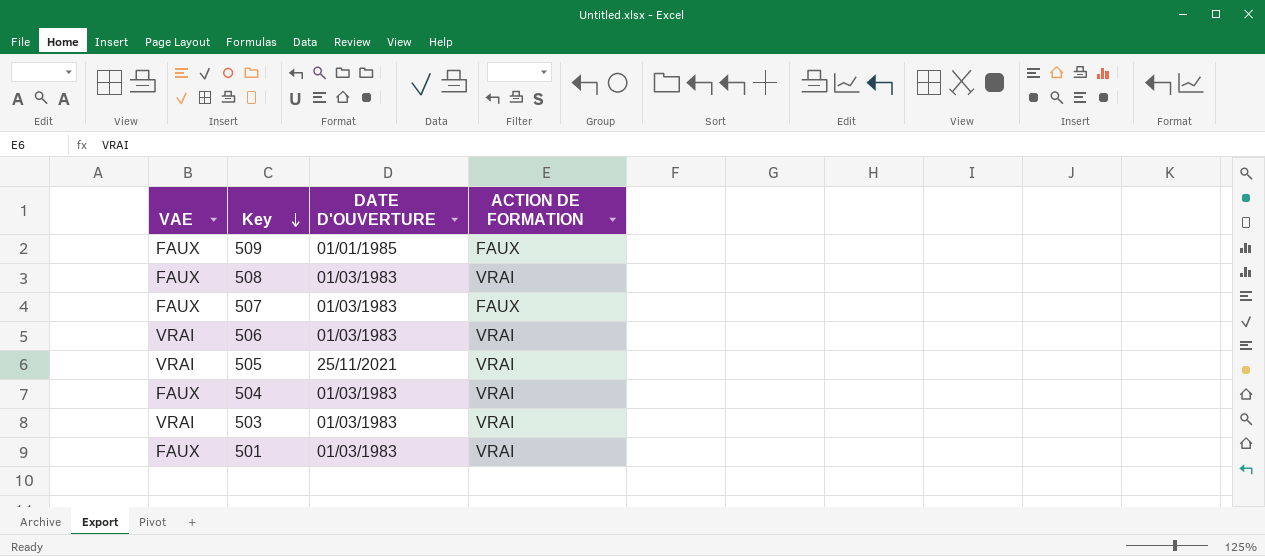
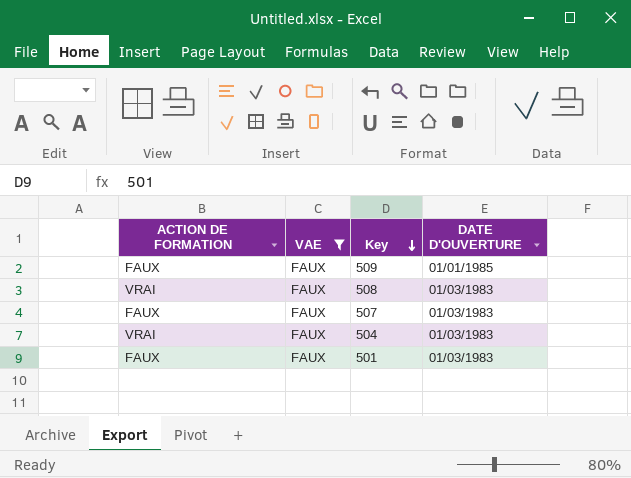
filter: none -> VAE = FAUX
column ACTION DE FORMATION | position: 4 -> 1
501 | ACTION DE FORMATION: VRAI -> FAUX

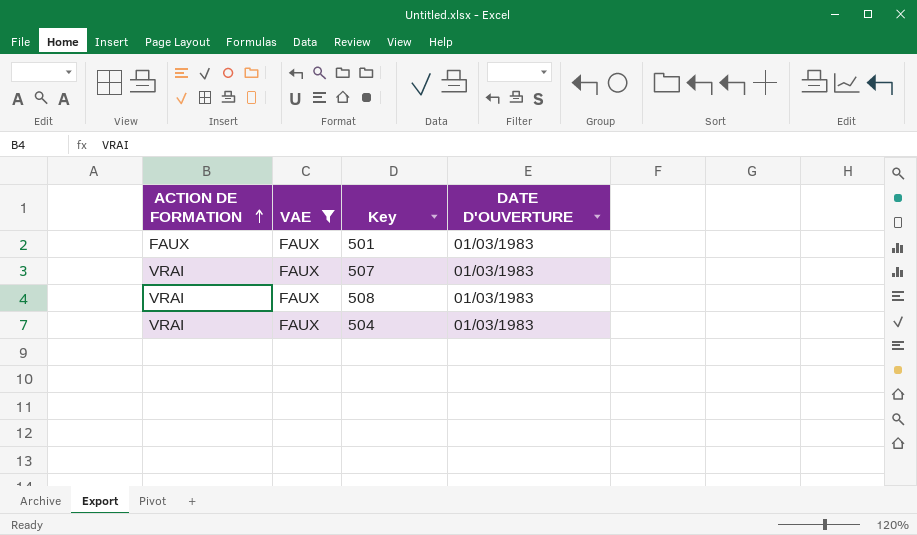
row order: Key descending -> ACTION DE FORMATION ascending
row 509: FAUX | FAUX | 01/01/1985 -> none
507 | ACTION DE FORMATION: FAUX -> VRAI

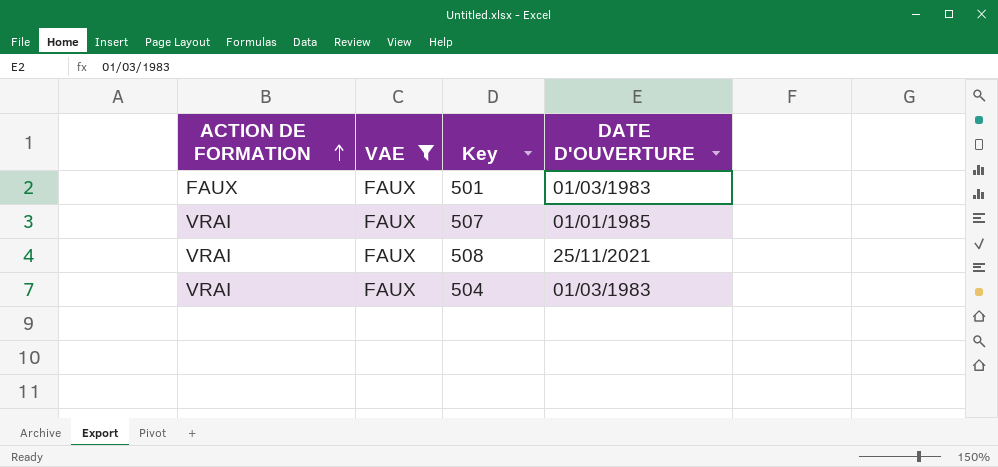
507 | DATE D'OUVERTURE: 01/03/1983 -> 01/01/1985
508 | DATE D'OUVERTURE: 01/03/1983 -> 25/11/2021

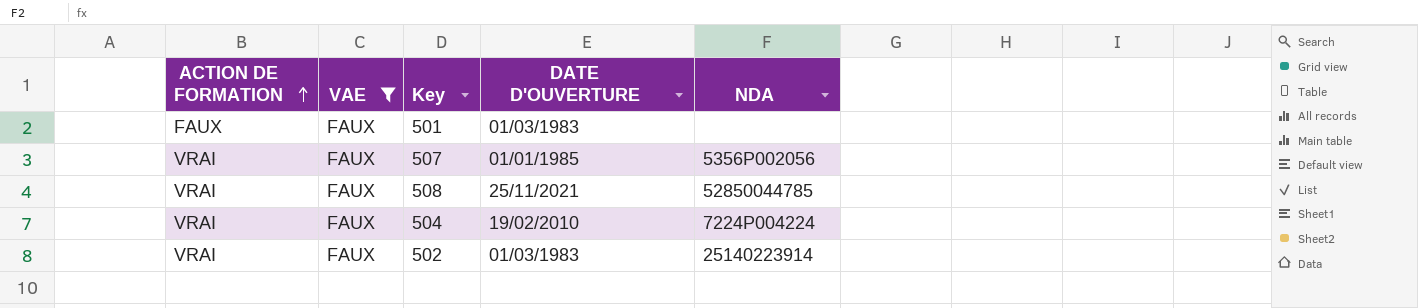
column NDA | position: none -> 5
504 | DATE D'OUVERTURE: 01/03/1983 -> 19/02/2010
row 502: none -> VRAI | FAUX | 01/03/1983 | 25140223914

